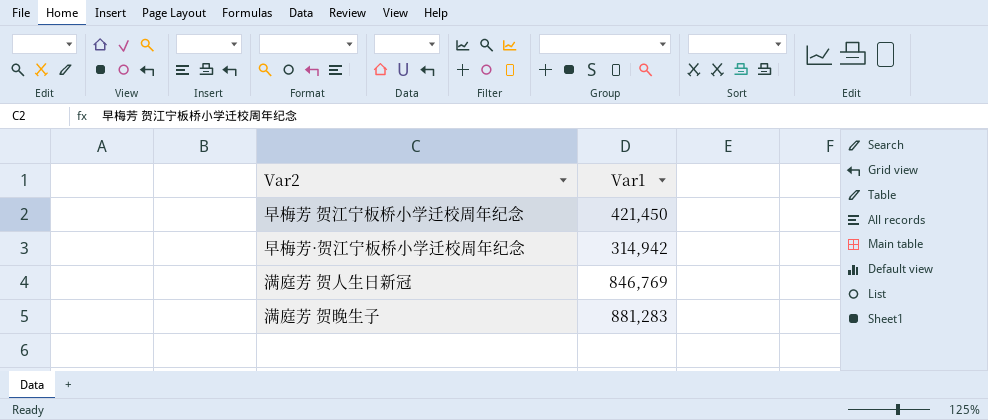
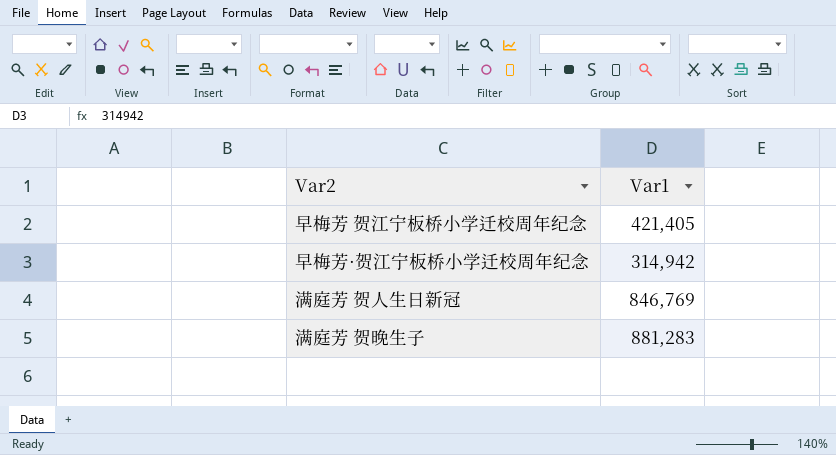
早梅芳 贺江宁板桥小学迁校周年纪念 | Var1: 421,450 -> 421,405

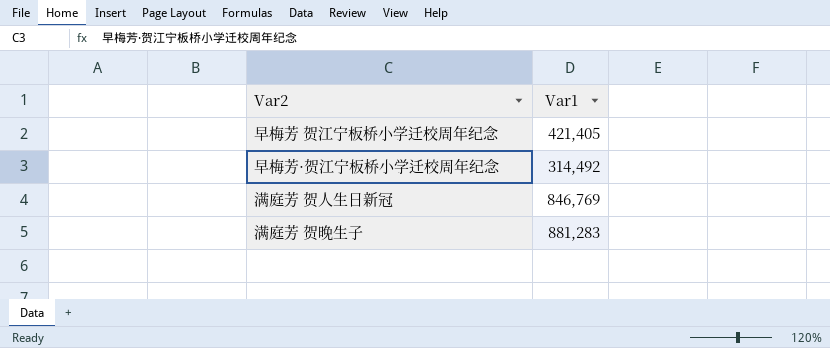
早梅芳·贺江宁板桥小学迁校周年纪念 | Var1: 314,942 -> 314,492

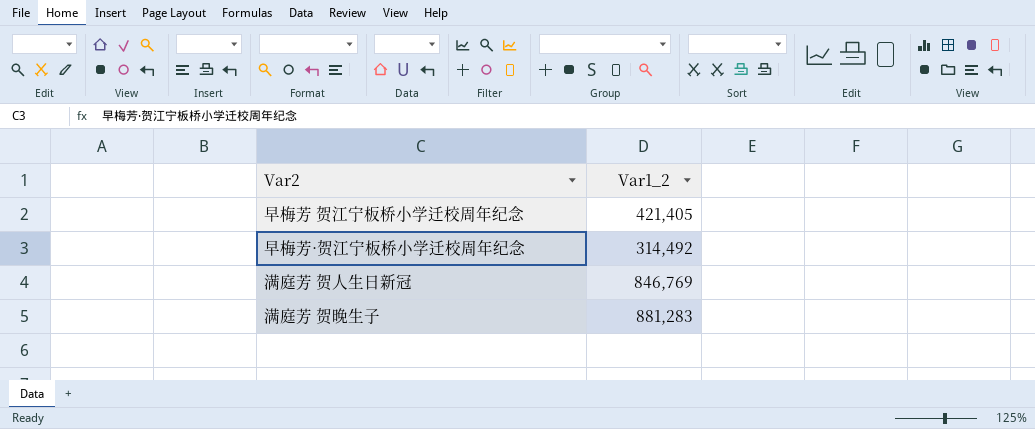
column name: Var1 -> Var1_2

